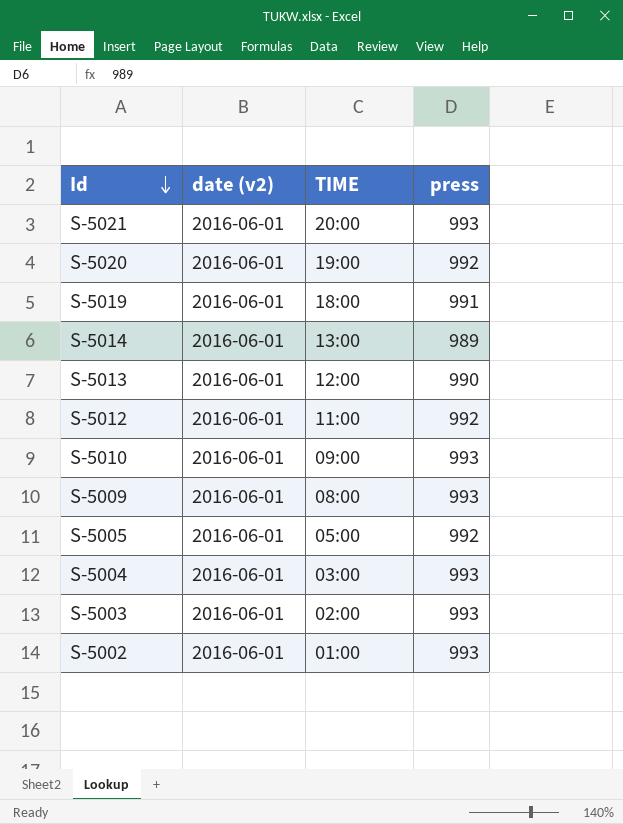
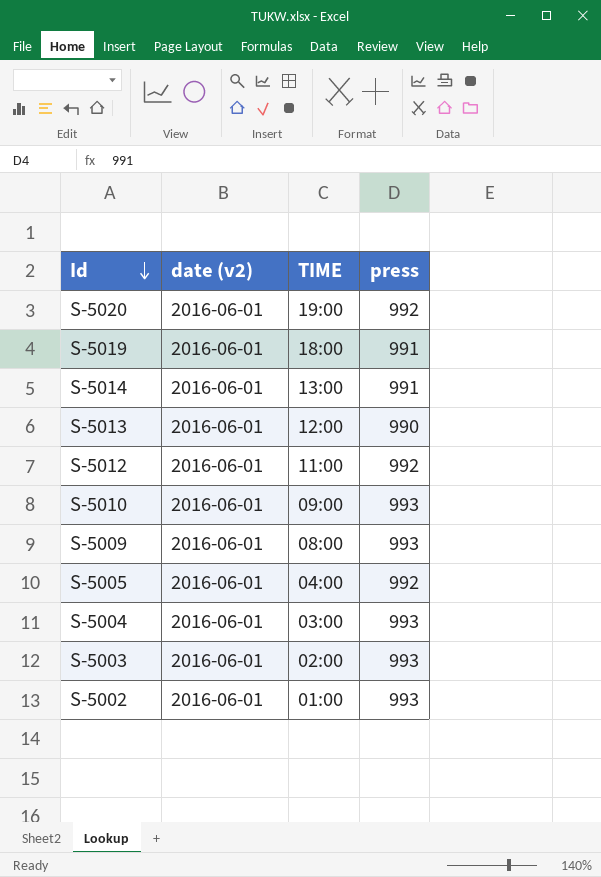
row S-5021: 2016-06-01 | 20:00 | 993 -> none
S-5014 | press: 989 -> 991
S-5005 | TIME: 05:00 -> 04:00

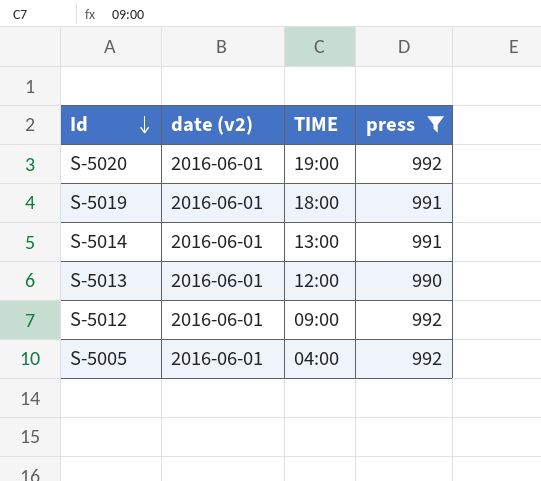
filter: none -> press != 993
S-5012 | TIME: 11:00 -> 09:00

